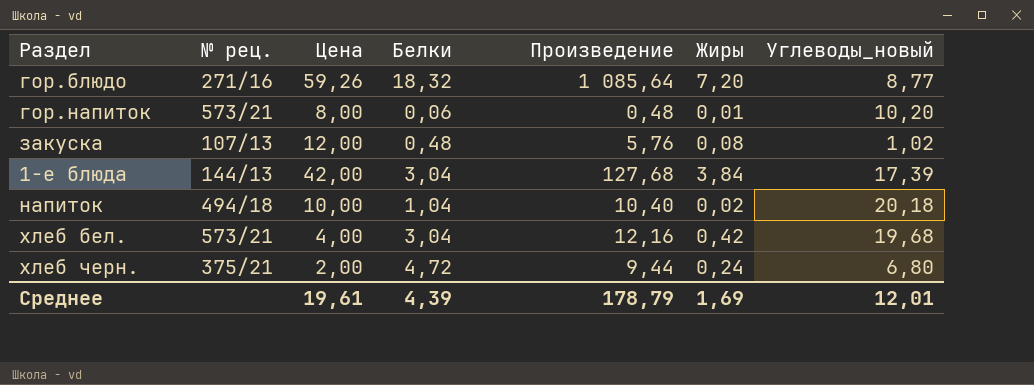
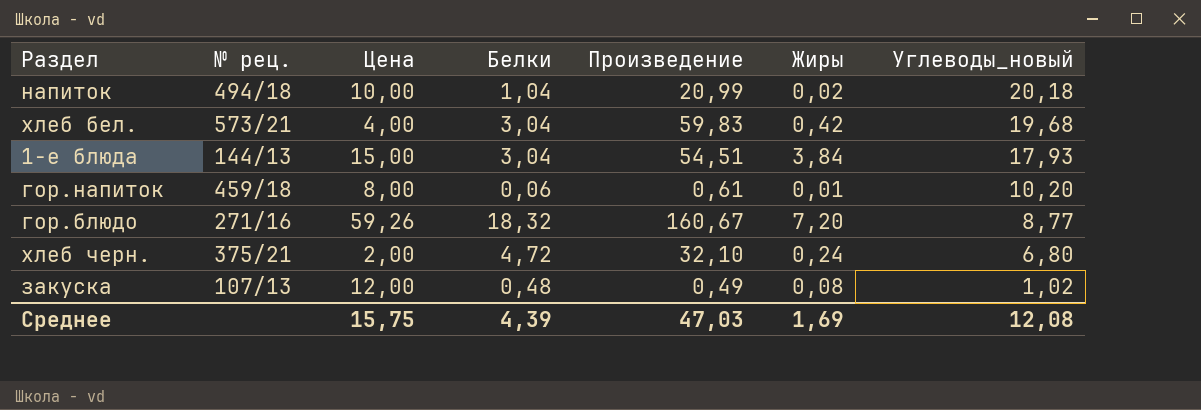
row order: none -> Углеводы_новый descending
column Произведение | formula: [Цена] * [Белки] -> [Белки] * [Углеводы_новый]
1-е блюда | Цена: 42,00 -> 15,00
1-е блюда | Углеводы_новый: 17,39 -> 17,93
гор.напиток | № рец.: 573/21 -> 459/18
Среднее | Цена: 19,61 -> 15,75
Среднее | Произведение: 178,79 -> 47,03
Среднее | Углеводы_новый: 12,01 -> 12,08

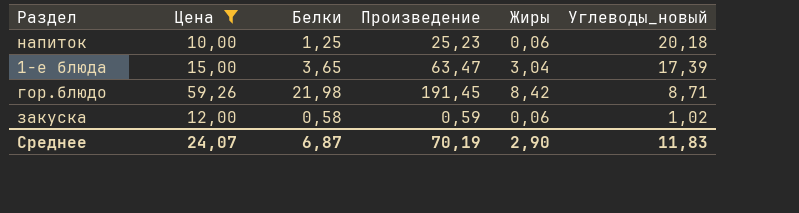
filter: none -> Цена >= 10,00
column № рец. | position: 2 -> none
напиток | Белки: 1,04 -> 1,25
напиток | Произведение: 20,99 -> 25,23
напиток | Жиры: 0,02 -> 0,06
1-е блюда | Белки: 3,04 -> 3,65
1-е блюда | Произведение: 54,51 -> 63,47
1-е блюда | Жиры: 3,84 -> 3,04
1-е блюда | Углеводы_новый: 17,93 -> 17,39
гор.блюдо | Белки: 18,32 -> 21,98
гор.блюдо | Произведение: 160,67 -> 191,45
гор.блюдо | Жиры: 7,20 -> 8,42
гор.блюдо | Углеводы_новый: 8,77 -> 8,71
закуска | Белки: 0,48 -> 0,58
закуска | Произведение: 0,49 -> 0,59
закуска | Жиры: 0,08 -> 0,06
Среднее | Цена: 15,75 -> 24,07
Среднее | Белки: 4,39 -> 6,87
Среднее | Произведение: 47,03 -> 70,19
Среднее | Жиры: 1,69 -> 2,90
Среднее | Углеводы_новый: 12,08 -> 11,83

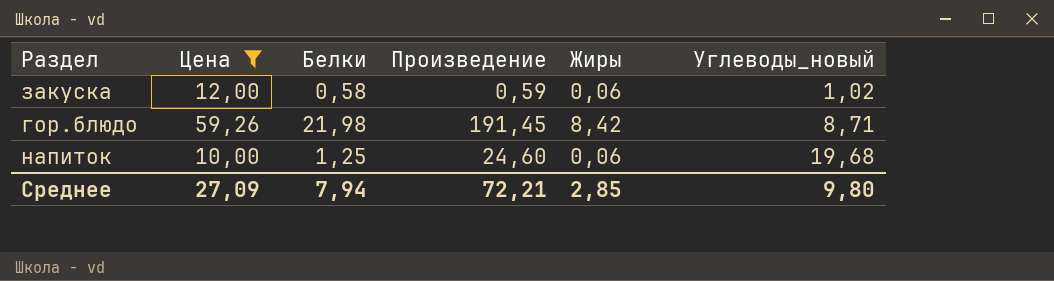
row order: Углеводы_новый descending -> Углеводы_новый ascending
row 1-е блюда: 15,00 | 3,65 | 63,47 | 3,04 | 17,39 -> none
напиток | Произведение: 25,23 -> 24,60
напиток | Углеводы_новый: 20,18 -> 19,68
Среднее | Цена: 24,07 -> 27,09
Среднее | Белки: 6,87 -> 7,94
Среднее | Произведение: 70,19 -> 72,21
Среднее | Жиры: 2,90 -> 2,85
Среднее | Углеводы_новый: 11,83 -> 9,80

